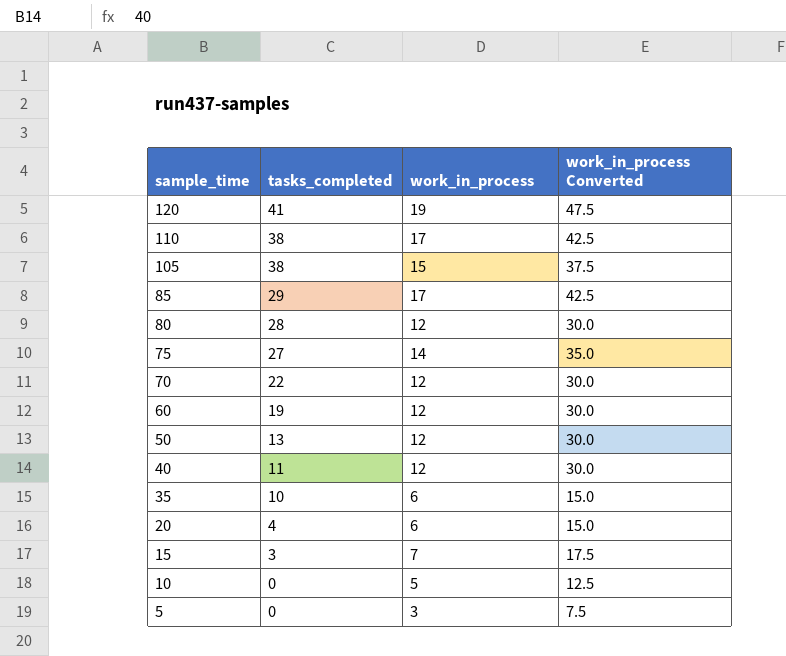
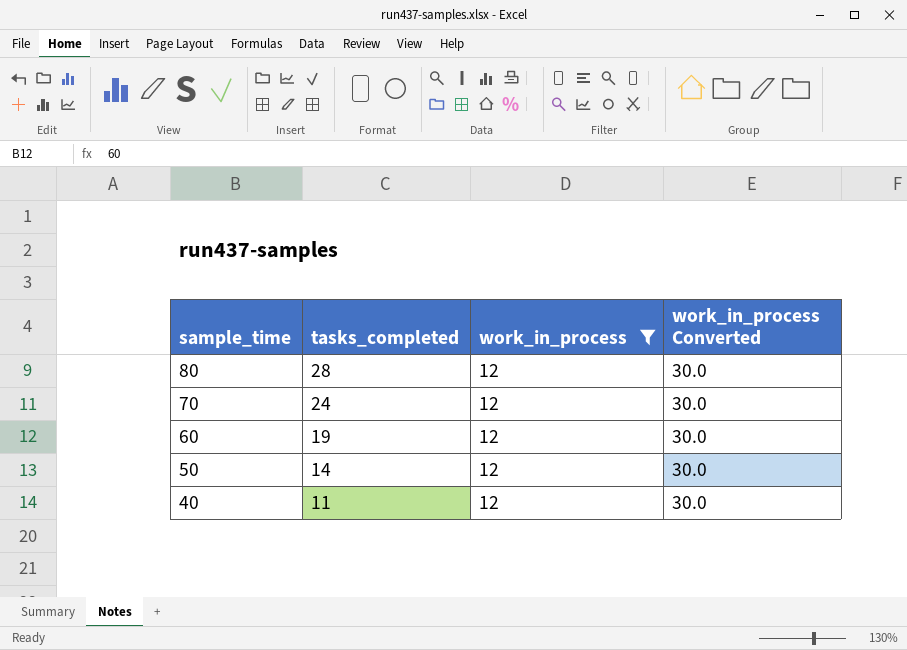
filter: none -> work_in_process = 12
70 | tasks_completed: 22 -> 24
50 | tasks_completed: 13 -> 14

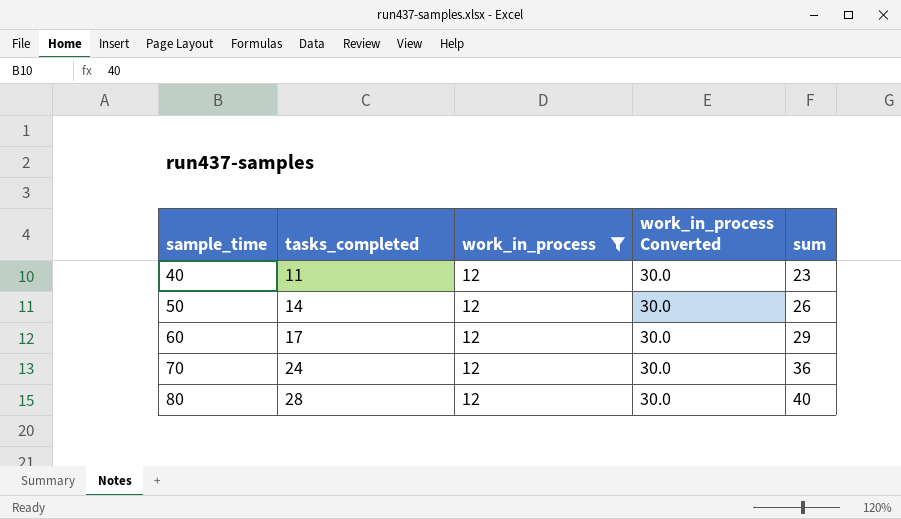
row order: sample_time descending -> sample_time ascending
column sum | formula: none -> [tasks_completed] + [work_in_process]
60 | tasks_completed: 19 -> 17

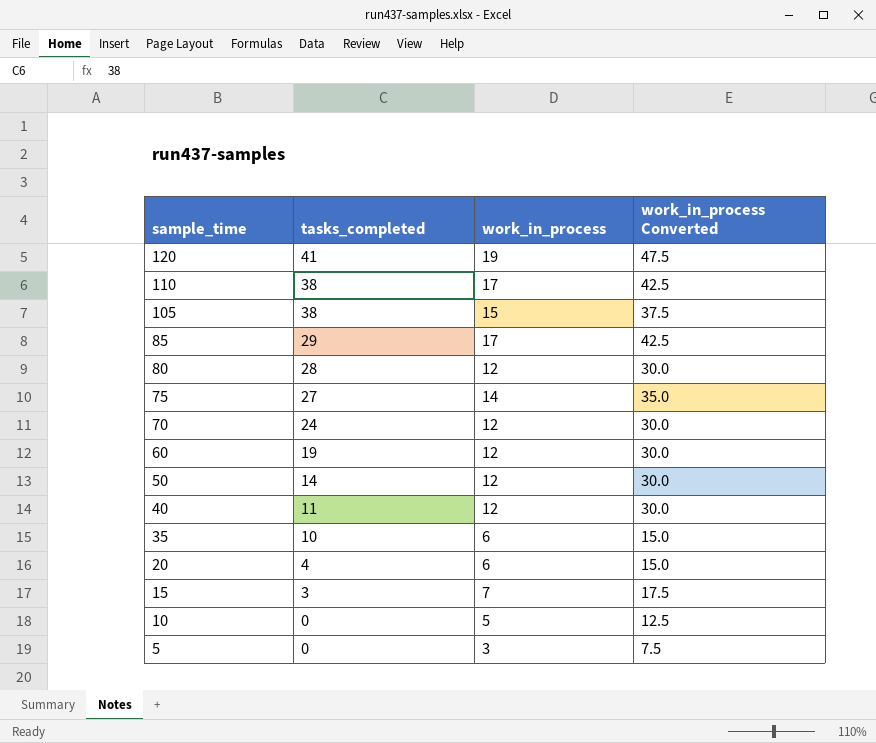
filter: work_in_process = 12 -> none
row order: sample_time ascending -> sample_time descending
column sum | formula: [tasks_completed] + [work_in_process] -> none
60 | tasks_completed: 17 -> 19

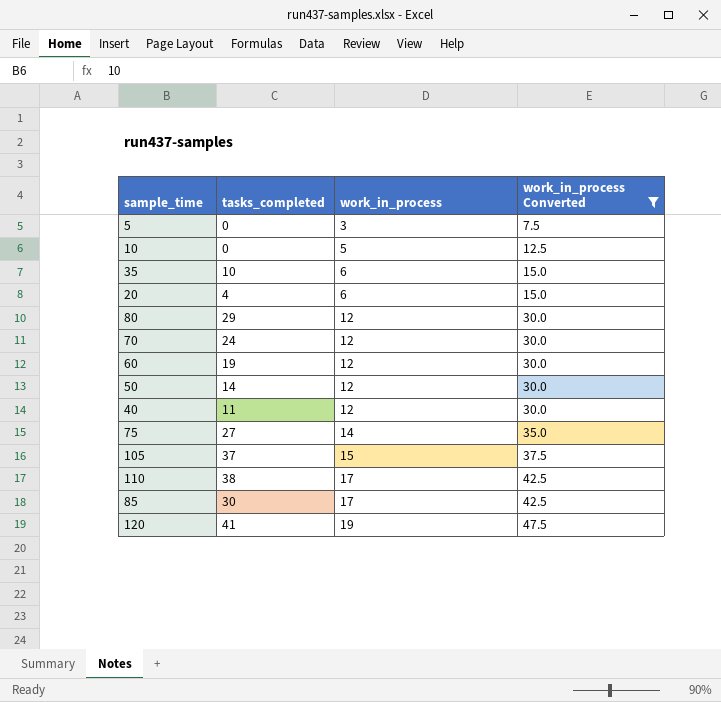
filter: none -> work_in_process Converted != 17.5
row order: sample_time descending -> work_in_process ascending
80 | tasks_completed: 28 -> 29
105 | tasks_completed: 38 -> 37
85 | tasks_completed: 29 -> 30

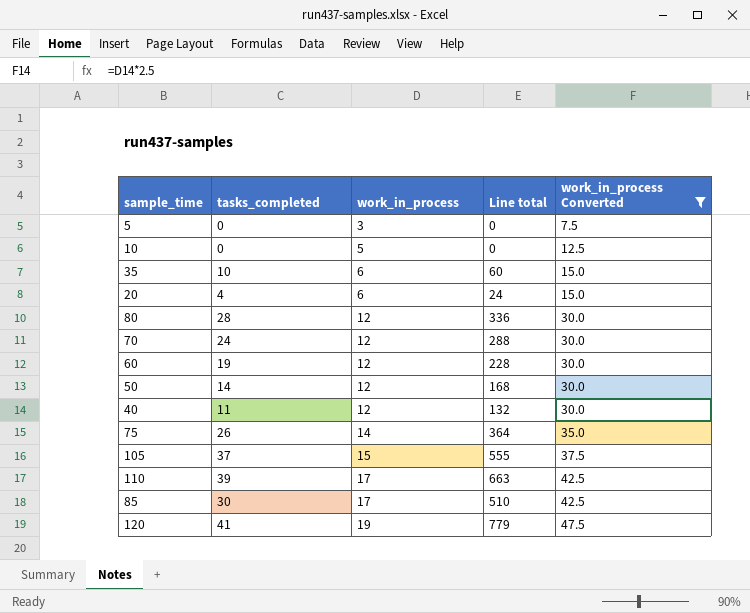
column Line total | formula: none -> [tasks_completed] * [work_in_process]
80 | tasks_completed: 29 -> 28
75 | tasks_completed: 27 -> 26
110 | tasks_completed: 38 -> 39

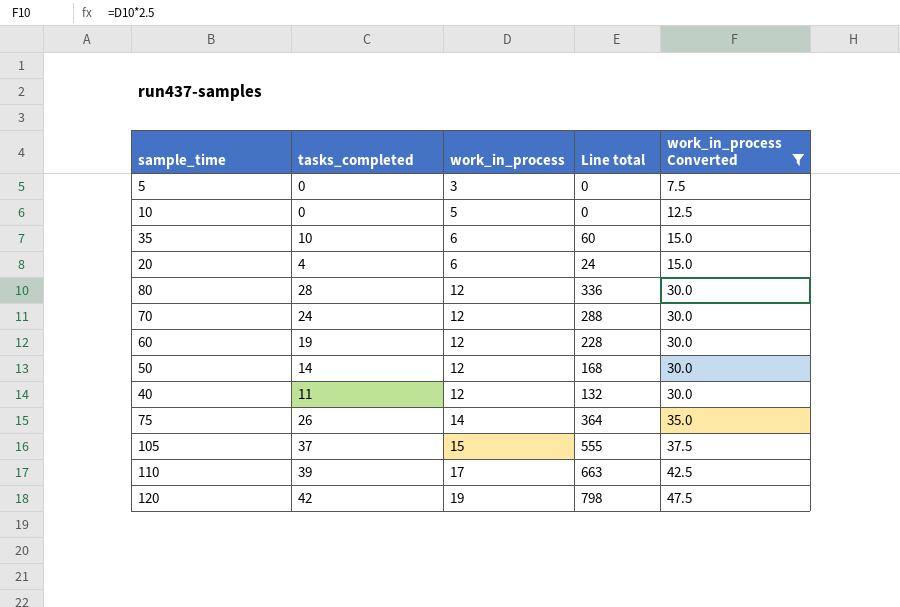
row 85: 30 | 17 | 510 | 42.5 -> none
120 | tasks_completed: 41 -> 42
120 | Line total: 779 -> 798

